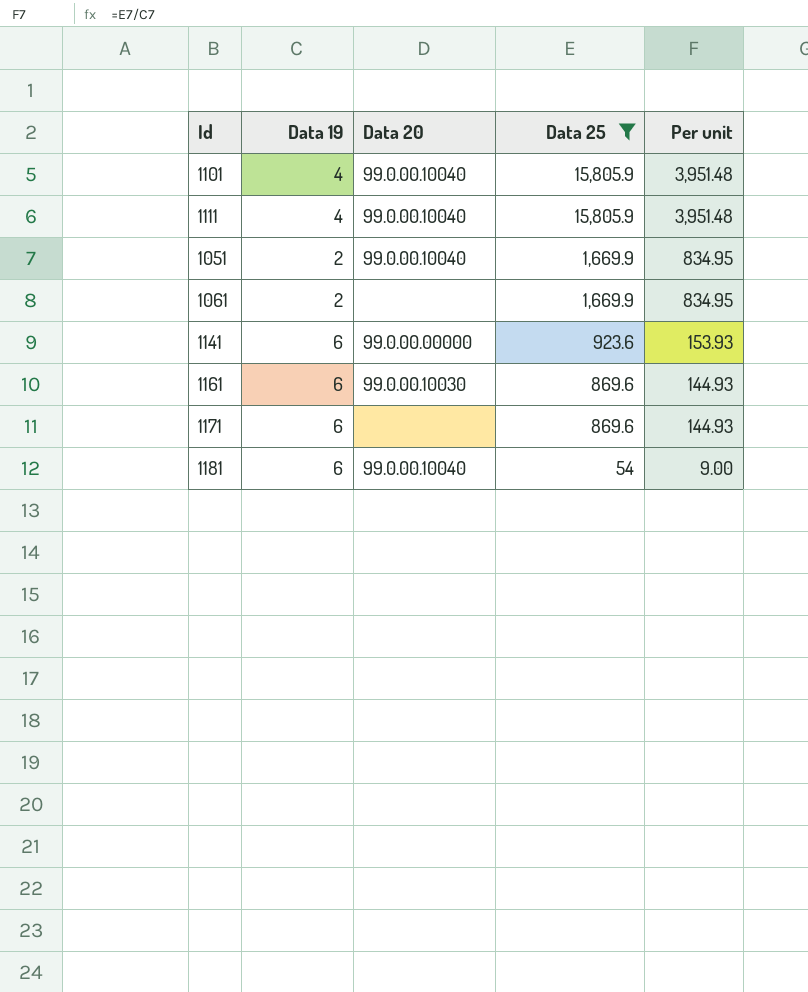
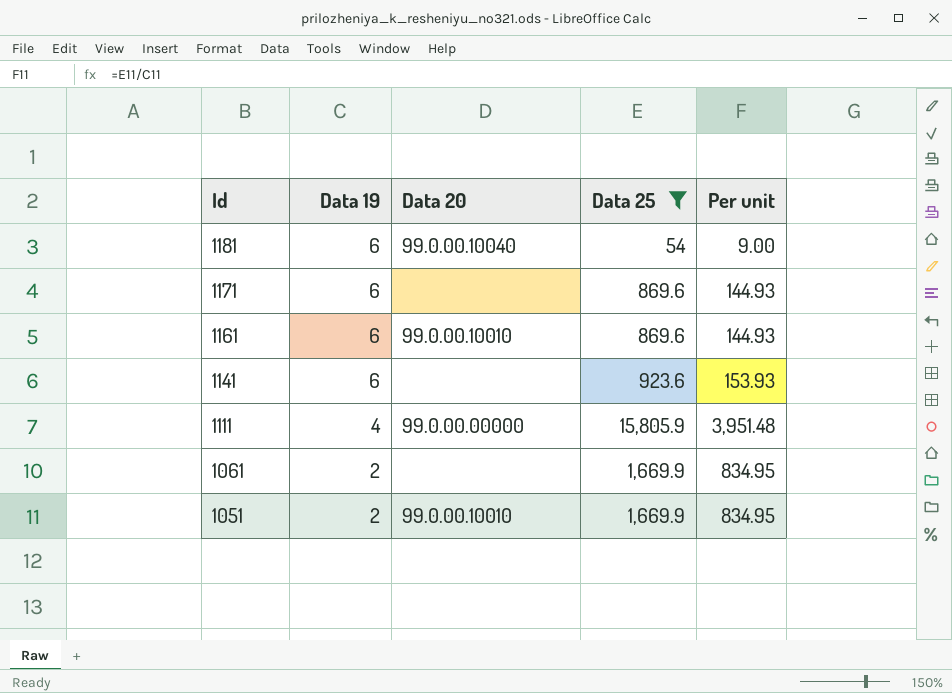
row order: Data 25 descending -> Id descending
row 1101: 4 | 99.0.00.10040 | 15,805.9 | 3,951.48 -> none
1161 | Data 20: 99.0.00.10030 -> 99.0.00.10010
1141 | Data 20: 99.0.00.00000 -> none
1111 | Data 20: 99.0.00.10040 -> 99.0.00.00000
1051 | Data 20: 99.0.00.10040 -> 99.0.00.10010

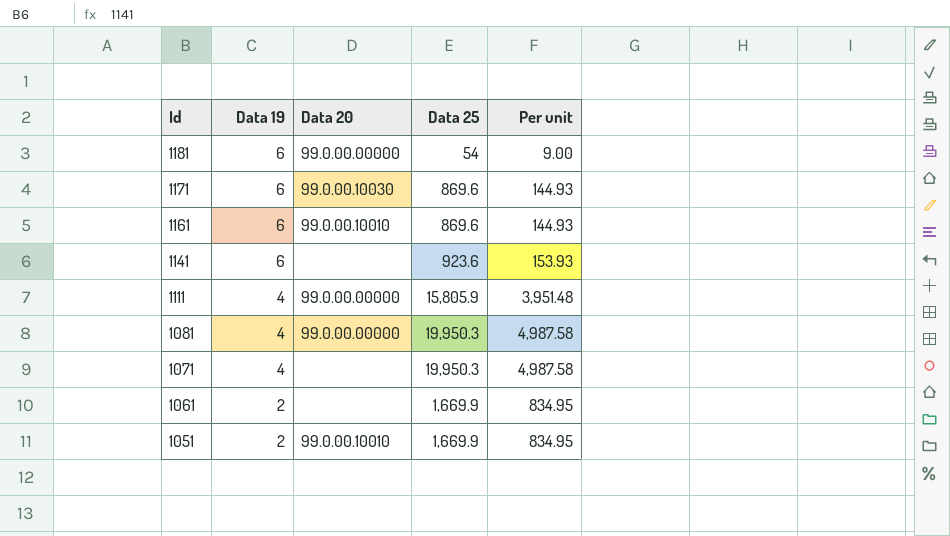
filter: Data 25 != 19,950.3 -> none
1181 | Data 20: 99.0.00.10040 -> 99.0.00.00000
1171 | Data 20: none -> 99.0.00.10030

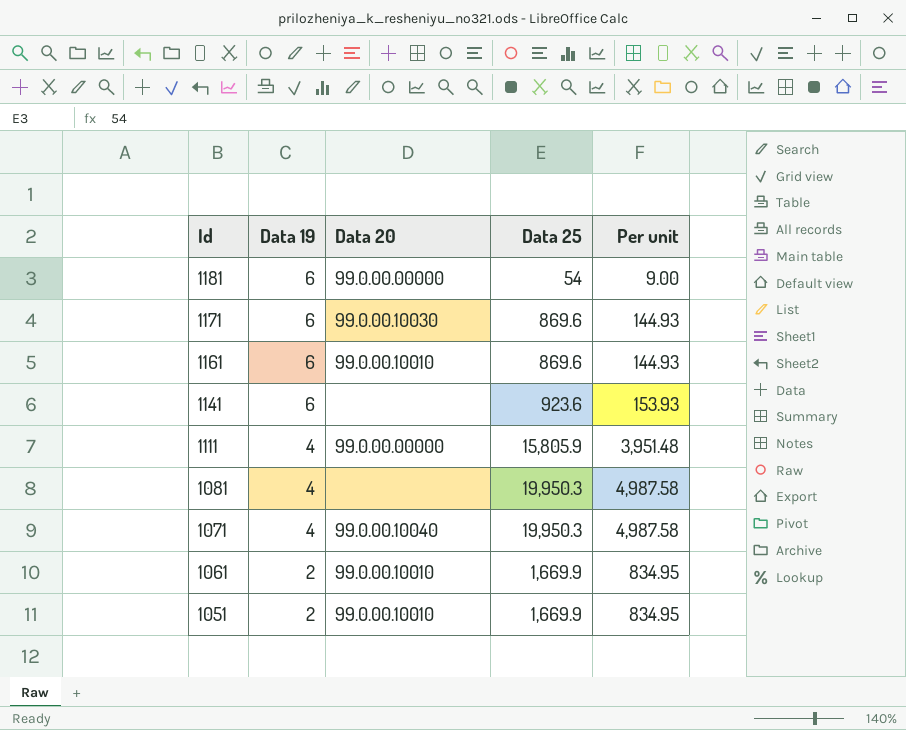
1081 | Data 20: 99.0.00.00000 -> none
1071 | Data 20: none -> 99.0.00.10040
1061 | Data 20: none -> 99.0.00.10010

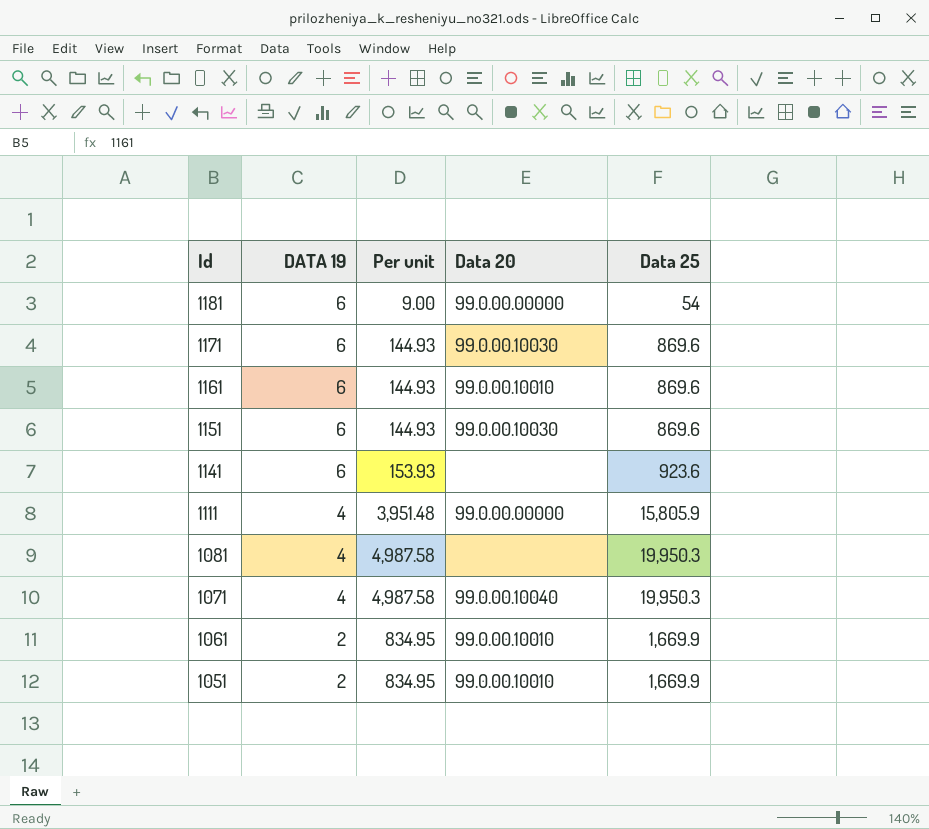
column name: Data 19 -> DATA 19
column Per unit | position: 5 -> 3
row 1151: none -> 6 | 144.93 | 99.0.00.10030 | 869.6

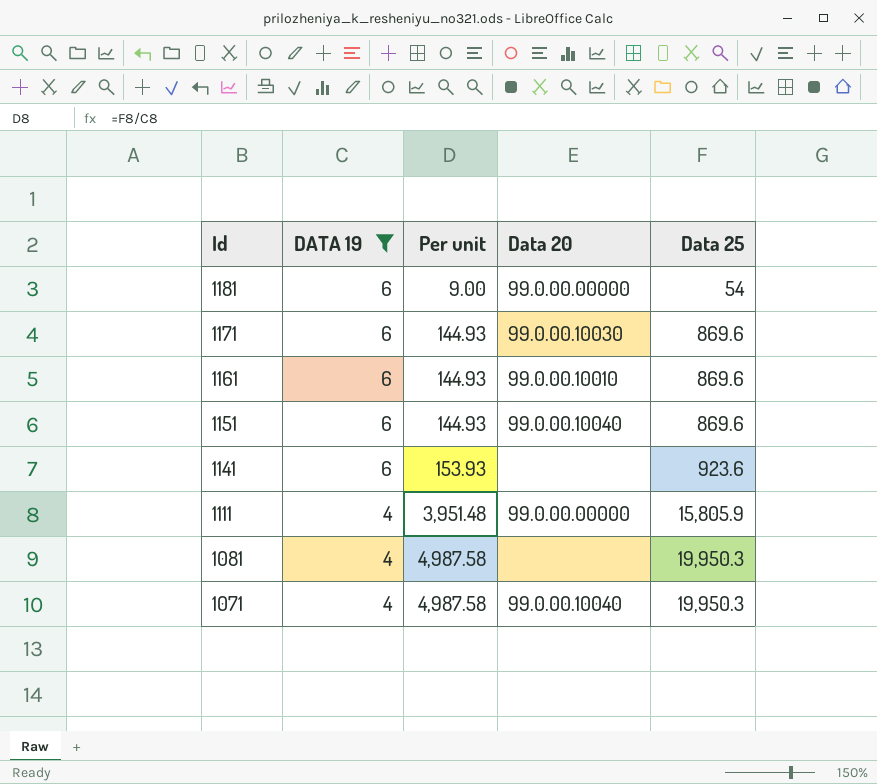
filter: none -> DATA 19 != 2
1151 | Data 20: 99.0.00.10030 -> 99.0.00.10040

